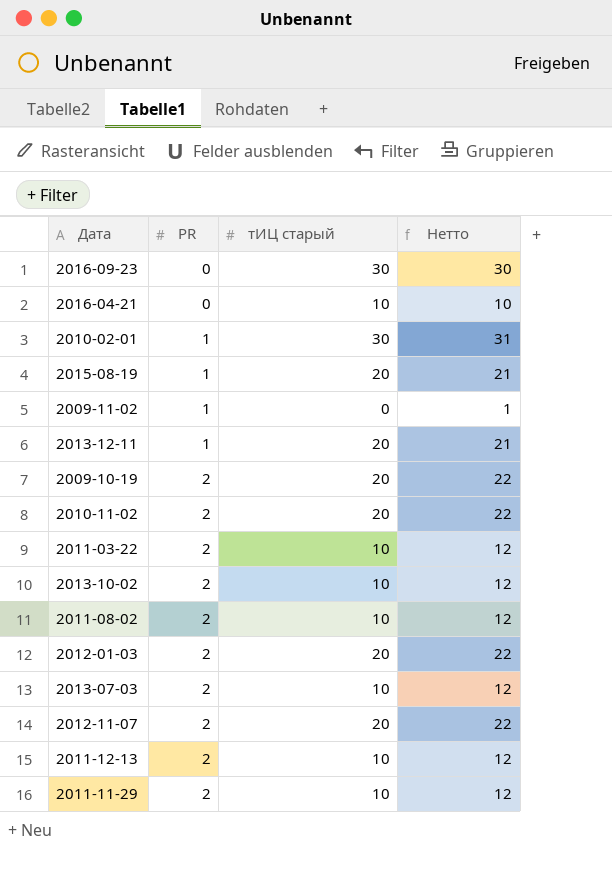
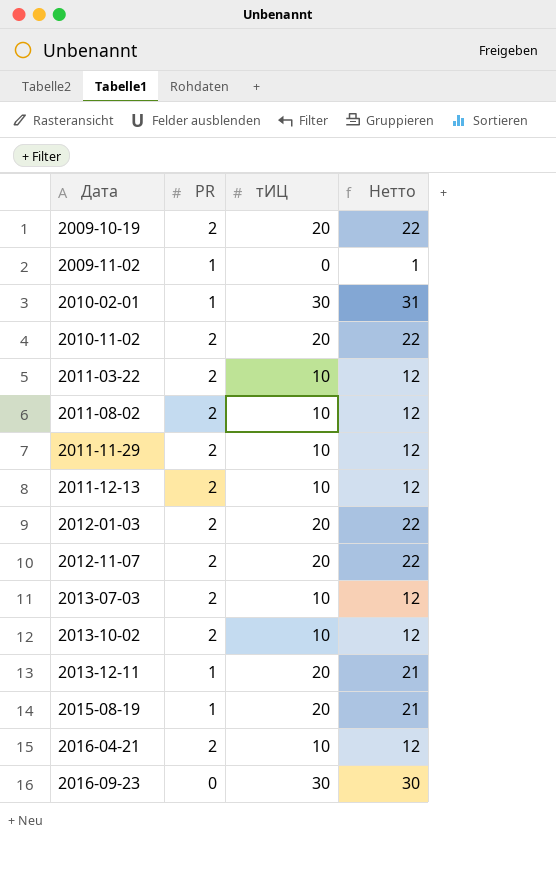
row order: PR ascending -> Дата ascending
column name: тИЦ старый -> тИЦ
2016-04-21 | PR: 0 -> 2
2016-04-21 | Нетто: 10 -> 12

